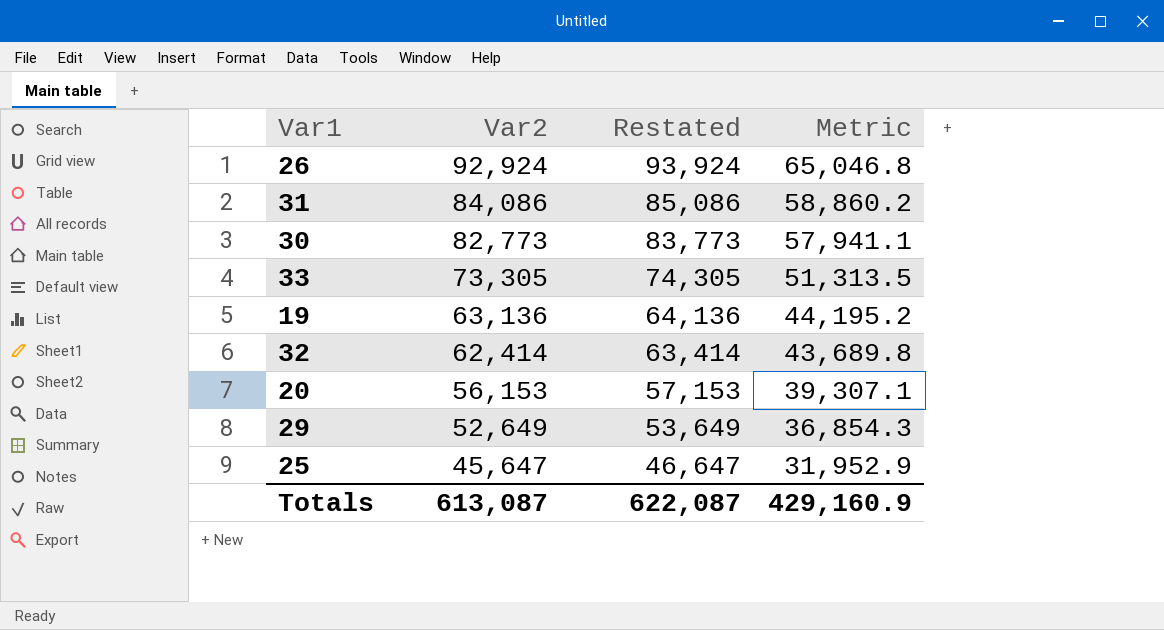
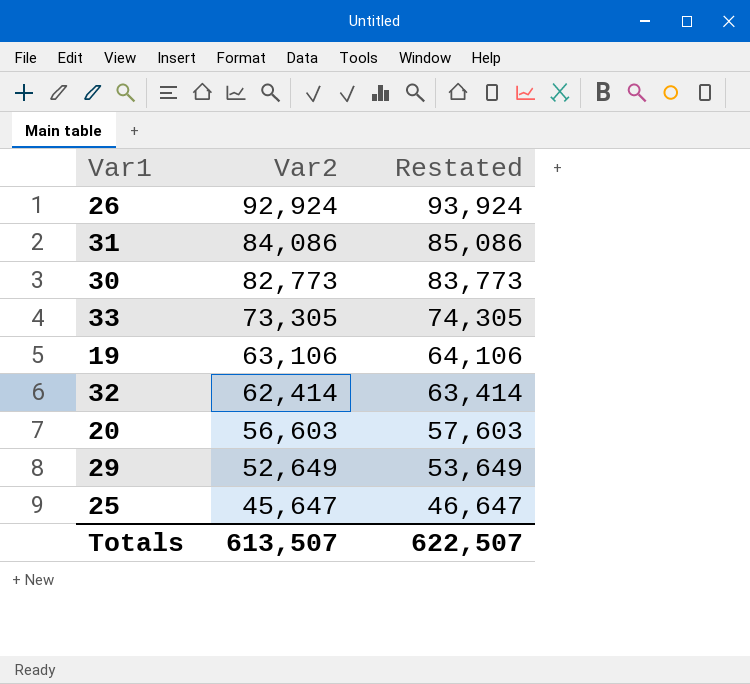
column Metric | formula: [Var2] * 0.7 -> none
19 | Var2: 63,136 -> 63,106
19 | Restated: 64,136 -> 64,106
20 | Var2: 56,153 -> 56,603
20 | Restated: 57,153 -> 57,603
Totals | Var2: 613,087 -> 613,507
Totals | Restated: 622,087 -> 622,507

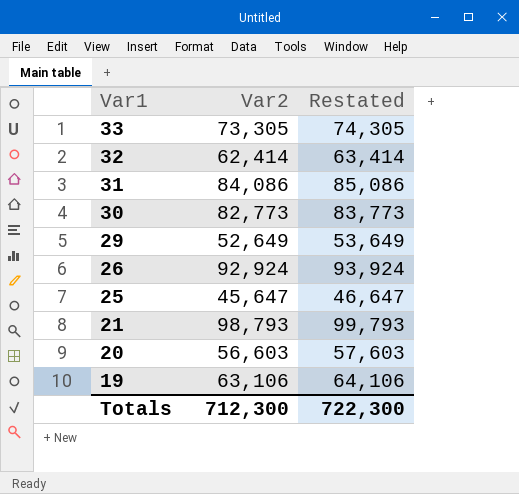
row order: Var2 descending -> Var1 descending
row 21: none -> 98,793 | 99,793
Totals | Var2: 613,507 -> 712,300
Totals | Restated: 622,507 -> 722,300

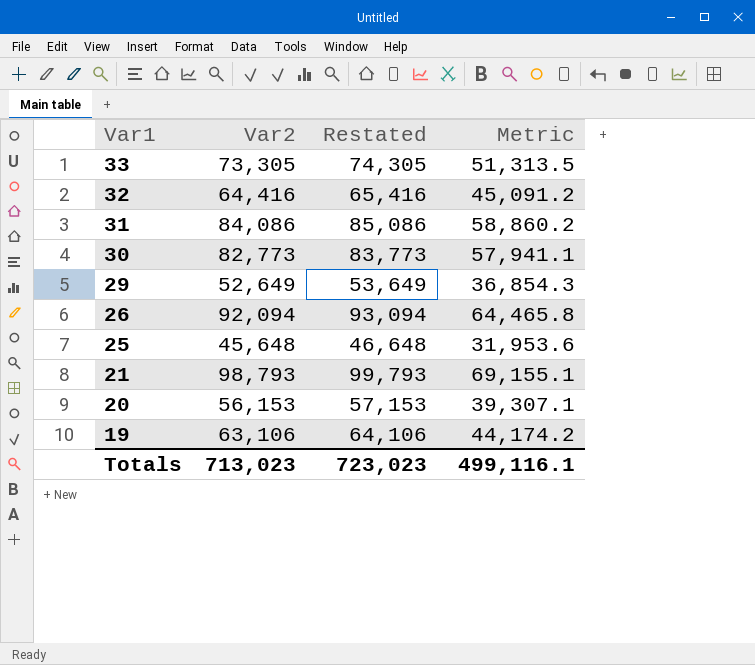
column Metric | formula: none -> [Var2] * 0.7
32 | Var2: 62,414 -> 64,416
32 | Restated: 63,414 -> 65,416
26 | Var2: 92,924 -> 92,094
26 | Restated: 93,924 -> 93,094
25 | Var2: 45,647 -> 45,648
25 | Restated: 46,647 -> 46,648
20 | Var2: 56,603 -> 56,153
20 | Restated: 57,603 -> 57,153
Totals | Var2: 712,300 -> 713,023
Totals | Restated: 722,300 -> 723,023

